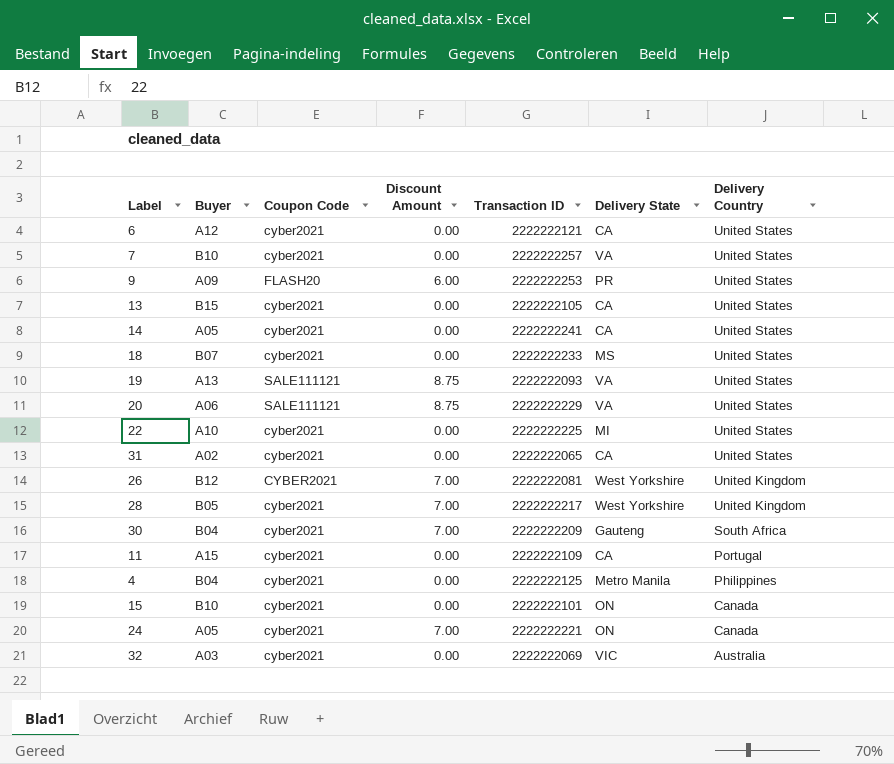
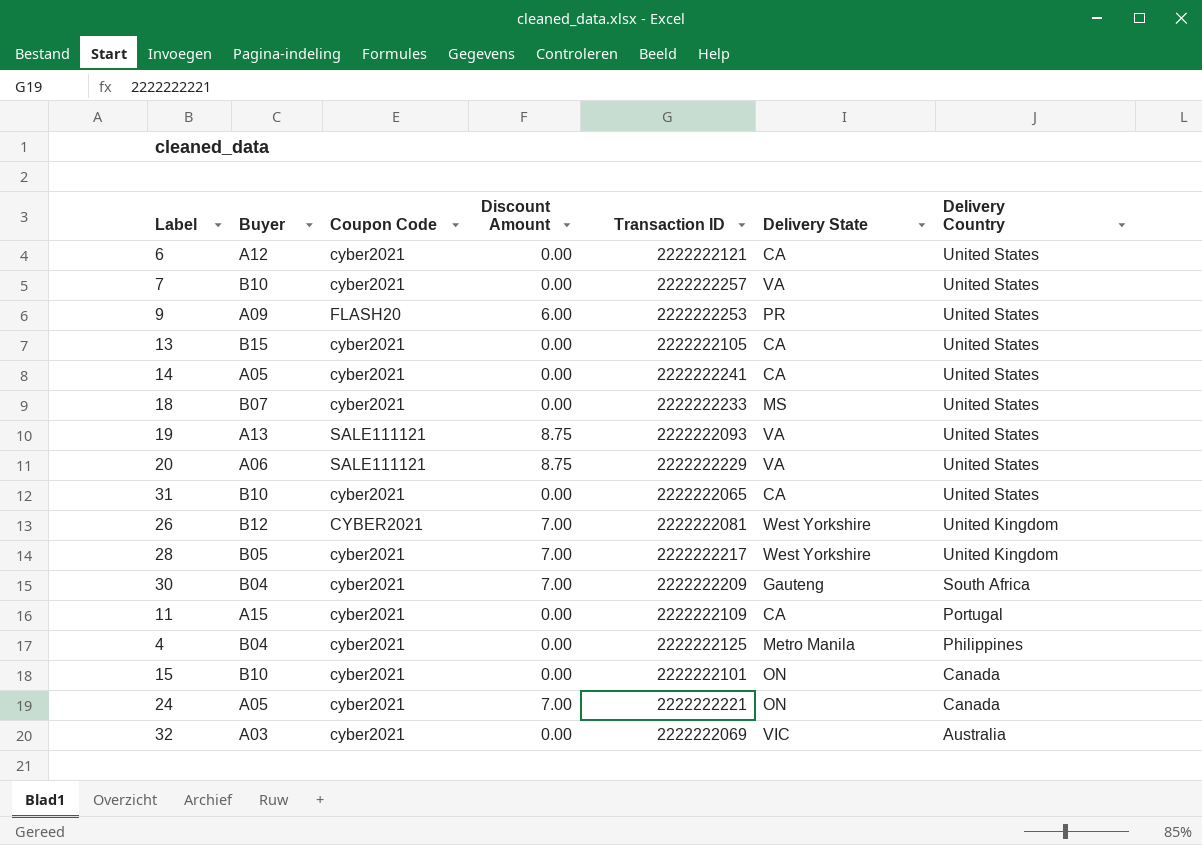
row 22: A10 | cyber2021 | 0.00 | 2222222225 | MI | United States -> none
31 | Buyer: A02 -> B10

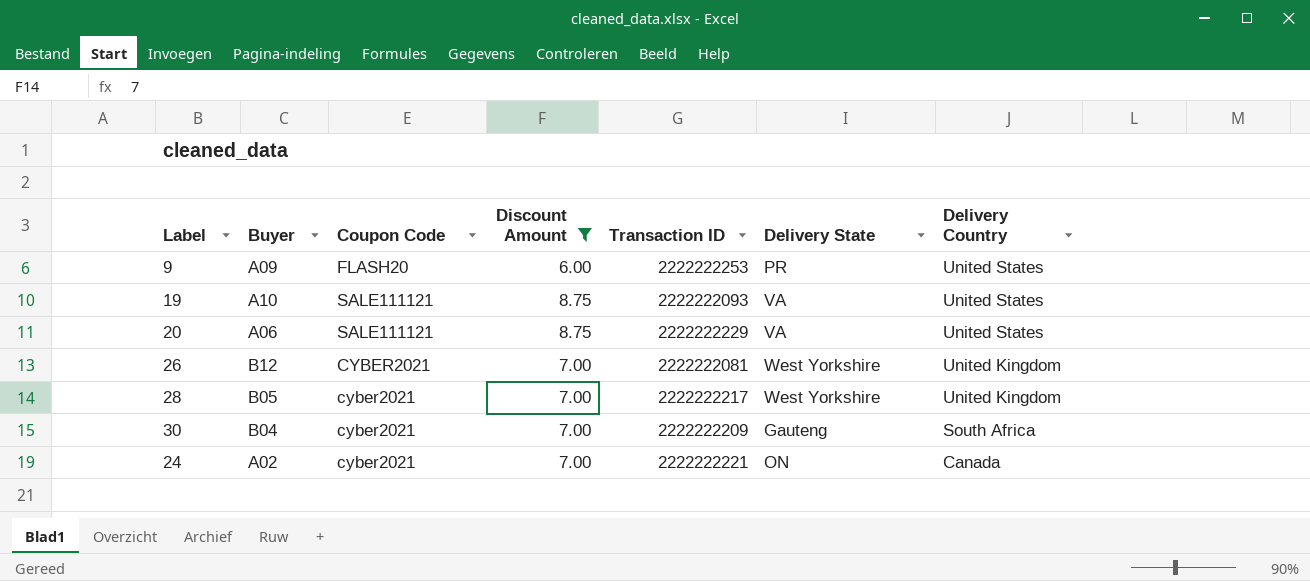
filter: none -> Discount Amount != 0.00
19 | Buyer: A13 -> A10
24 | Buyer: A05 -> A02

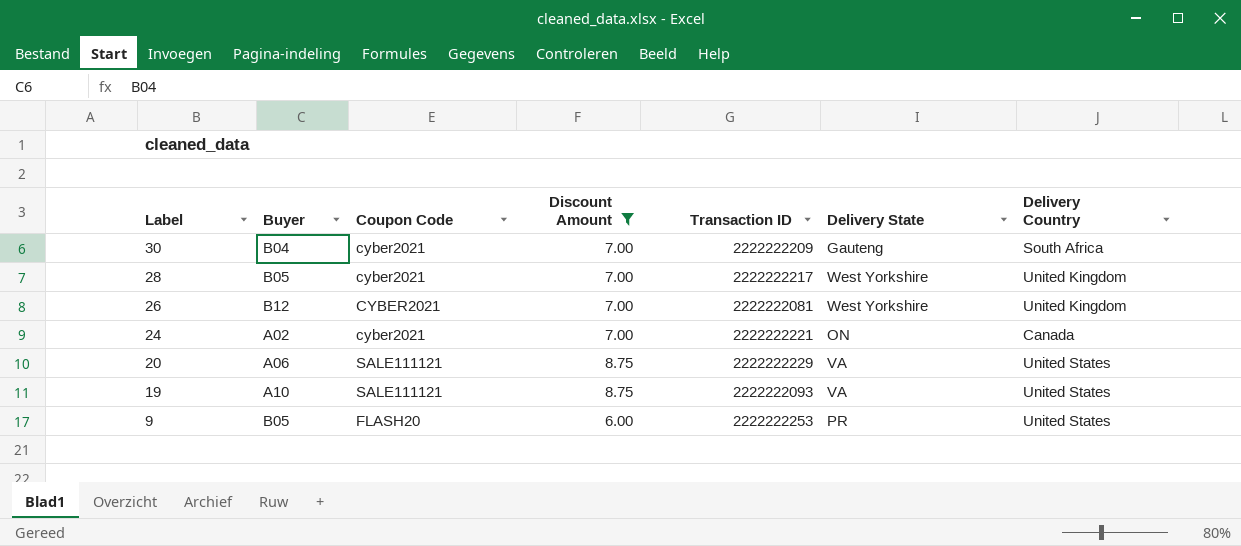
row order: Delivery Country descending -> Label descending
9 | Buyer: A09 -> B05

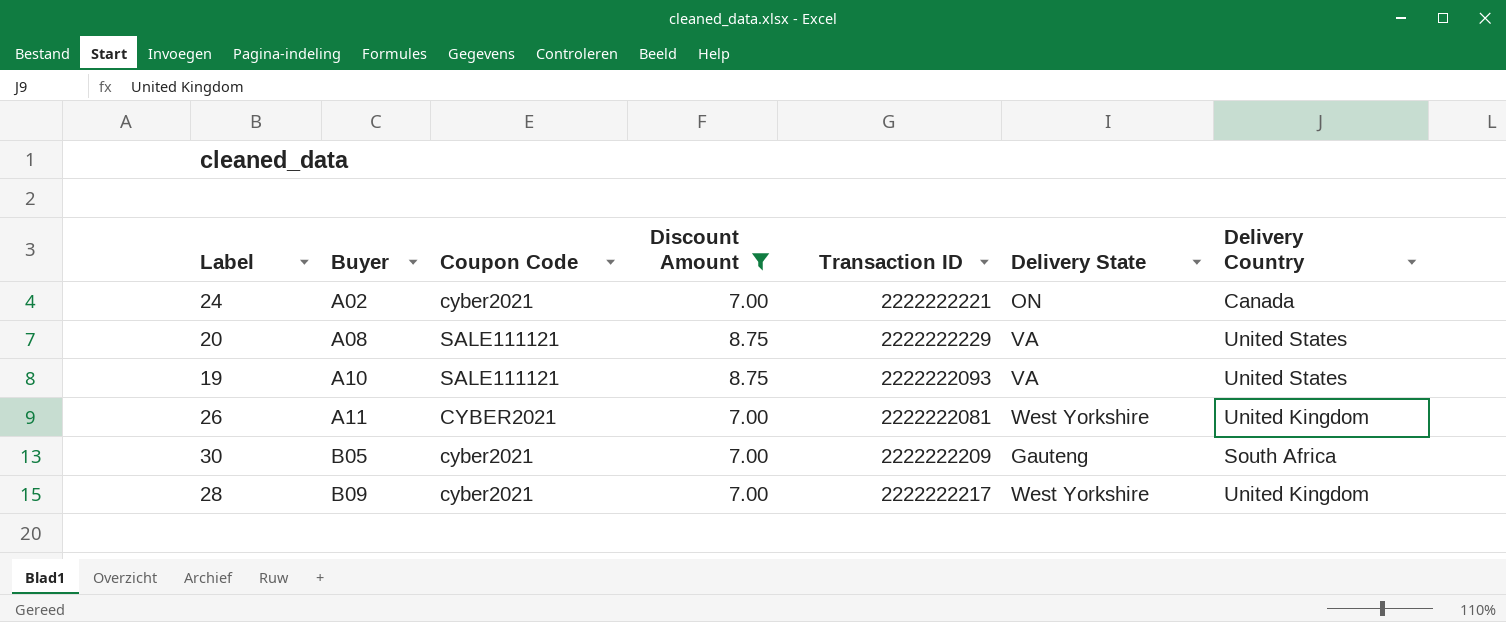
row order: Label descending -> Buyer ascending
row 9: B05 | FLASH20 | 6.00 | 2222222253 | PR | United States -> none
20 | Buyer: A06 -> A08
26 | Buyer: B12 -> A11
30 | Buyer: B04 -> B05
28 | Buyer: B05 -> B09

